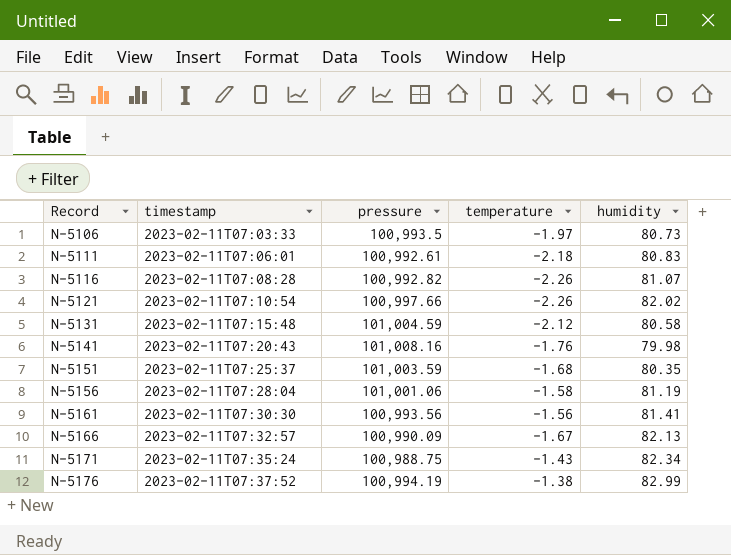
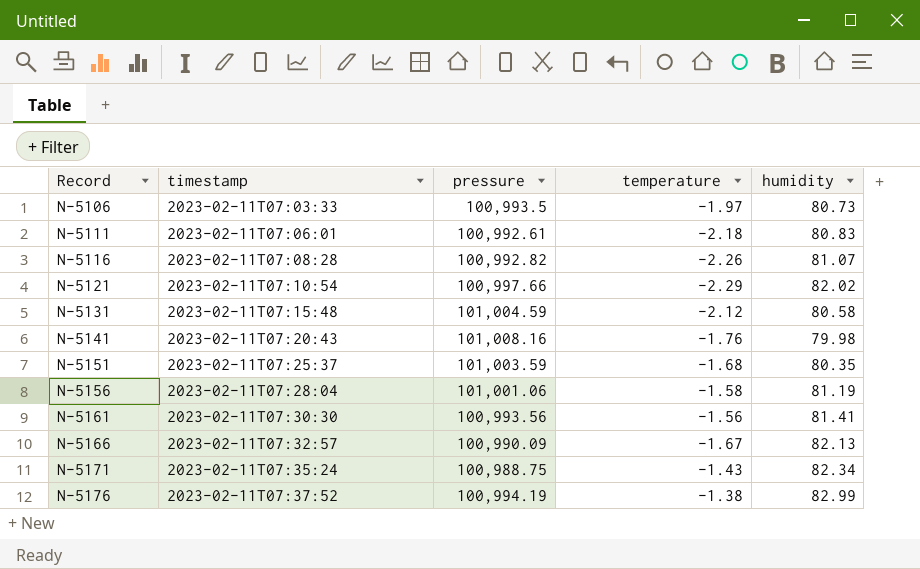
N-5121 | temperature: -2.26 -> -2.29

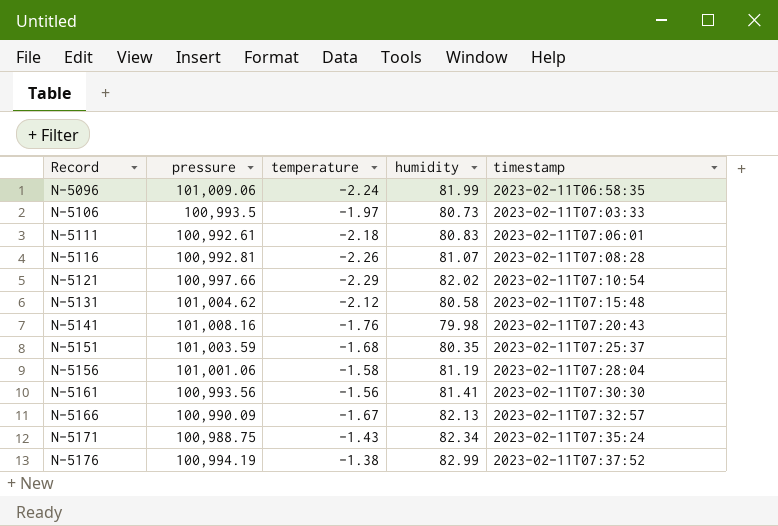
column timestamp | position: 2 -> 5
row N-5096: none -> 101,009.06 | -2.24 | 81.99 | 2023-02-11T06:58:35
N-5116 | pressure: 100,992.82 -> 100,992.81
N-5131 | pressure: 101,004.59 -> 101,004.62

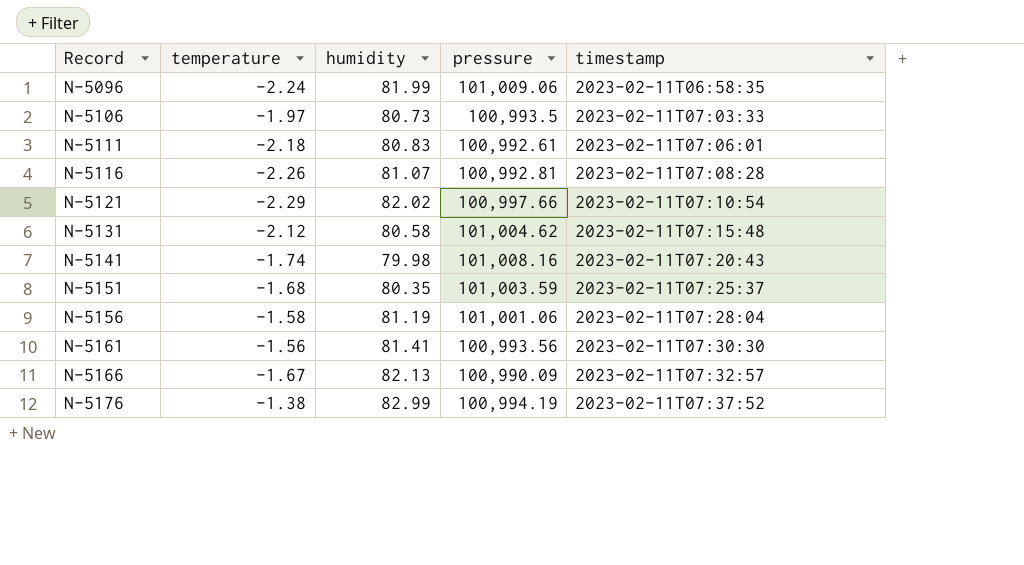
column pressure | position: 2 -> 4
row N-5171: 100,988.75 | -1.43 | 82.34 | 2023-02-11T07:35:24 -> none
N-5141 | temperature: -1.76 -> -1.74

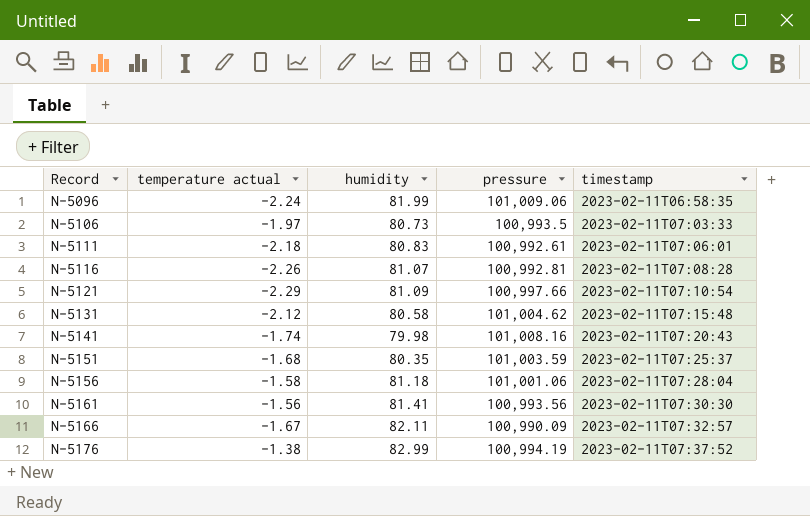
column name: temperature -> temperature actual
N-5121 | humidity: 82.02 -> 81.09
N-5156 | humidity: 81.19 -> 81.18
N-5166 | humidity: 82.13 -> 82.11

